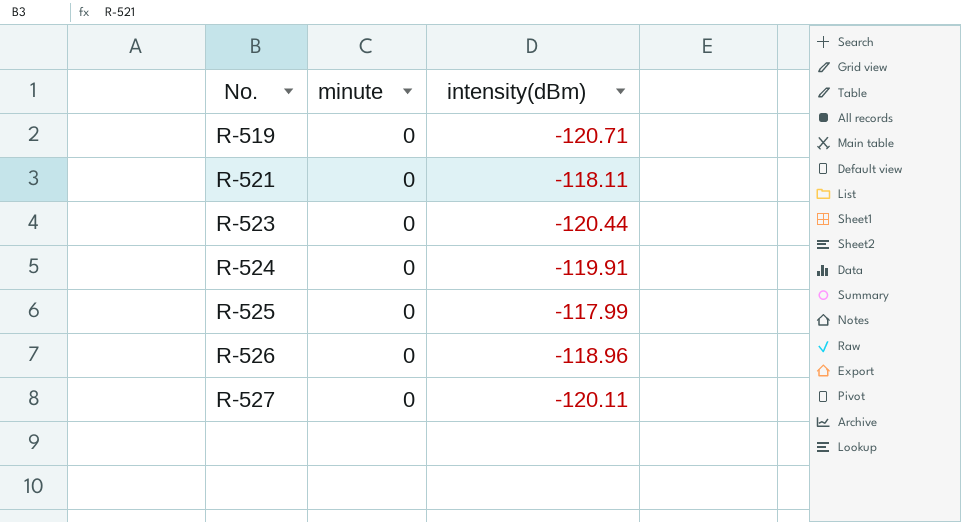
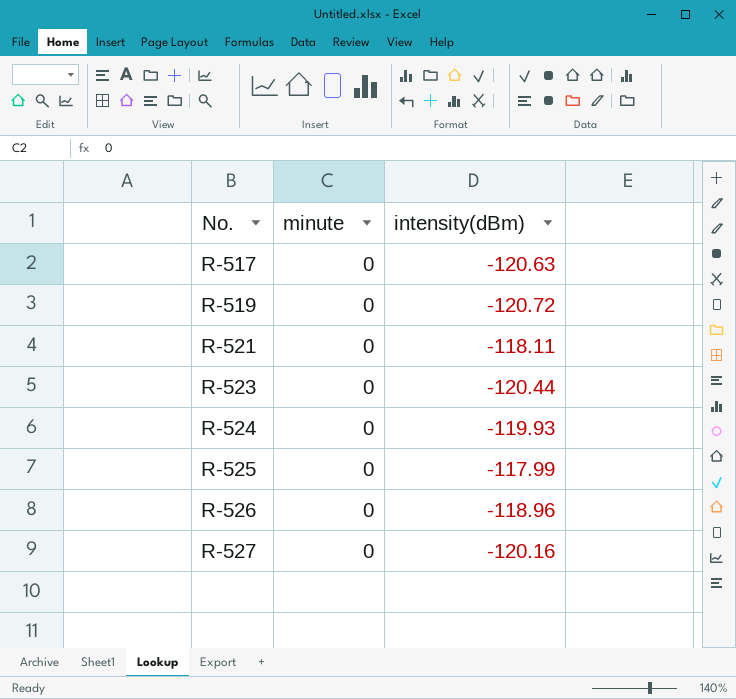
row R-517: none -> 0 | -120.63
R-519 | intensity(dBm): -120.71 -> -120.72
R-524 | intensity(dBm): -119.91 -> -119.93
R-527 | intensity(dBm): -120.11 -> -120.16

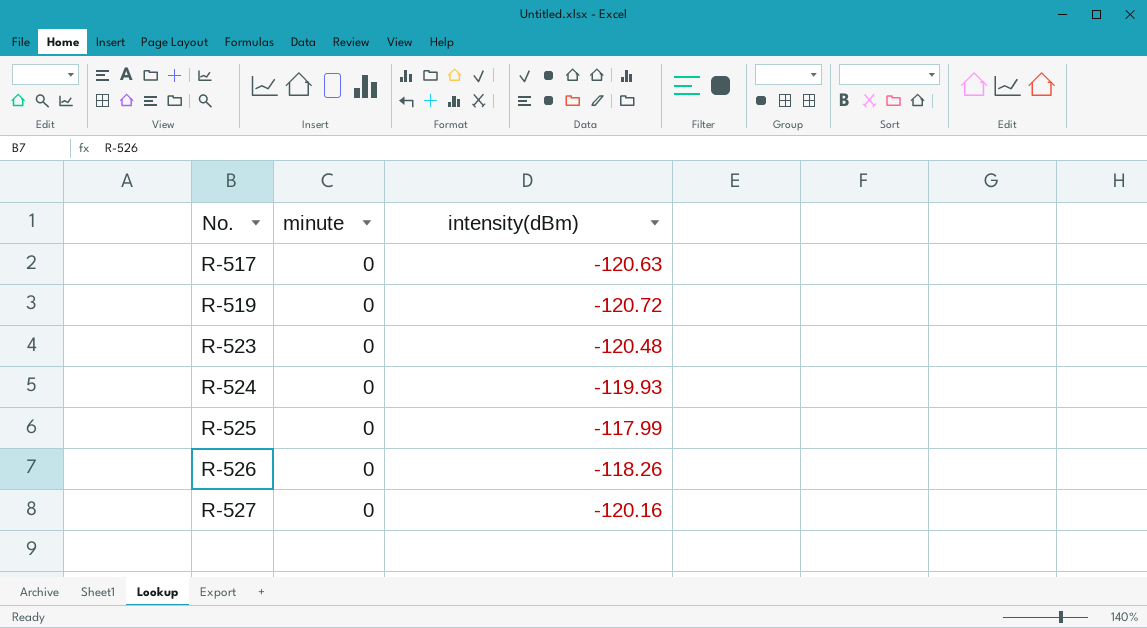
row R-521: 0 | -118.11 -> none
R-523 | intensity(dBm): -120.44 -> -120.48
R-526 | intensity(dBm): -118.96 -> -118.26

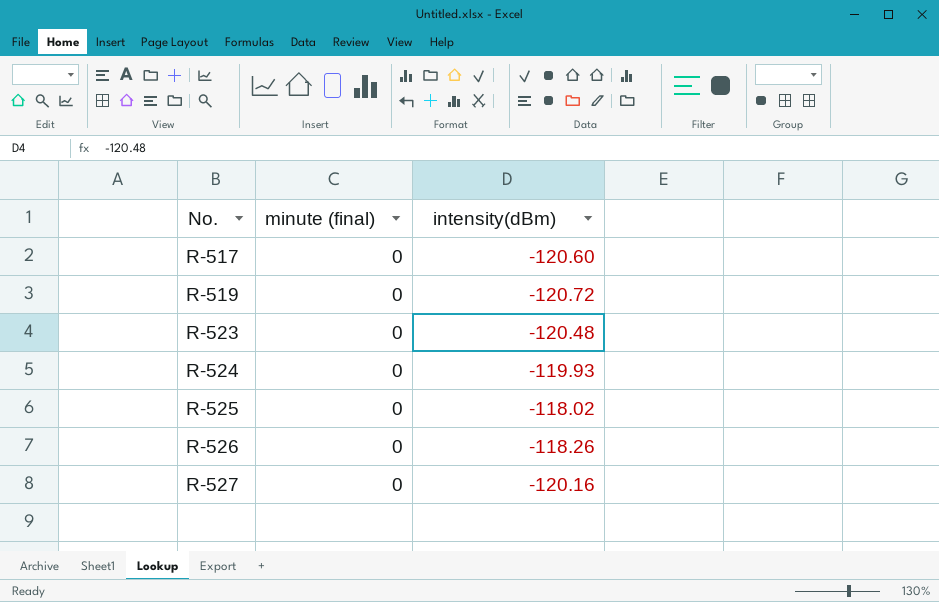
column name: minute -> minute (final)
R-517 | intensity(dBm): -120.63 -> -120.60
R-525 | intensity(dBm): -117.99 -> -118.02

